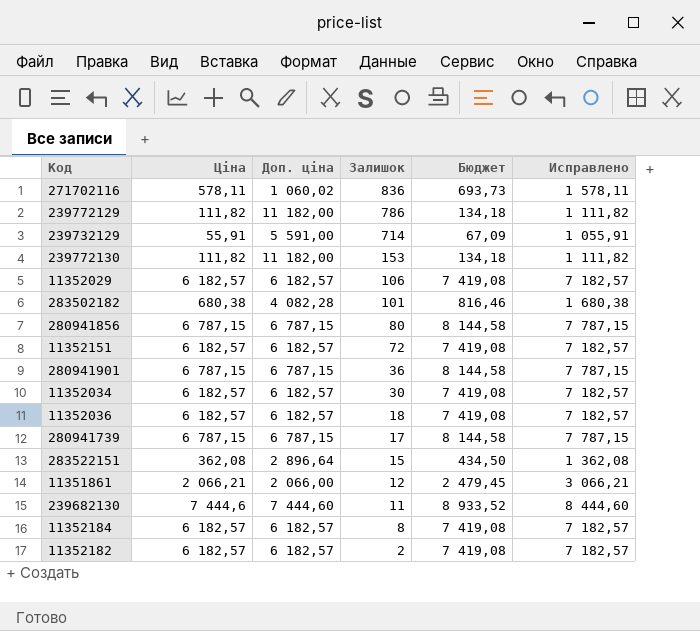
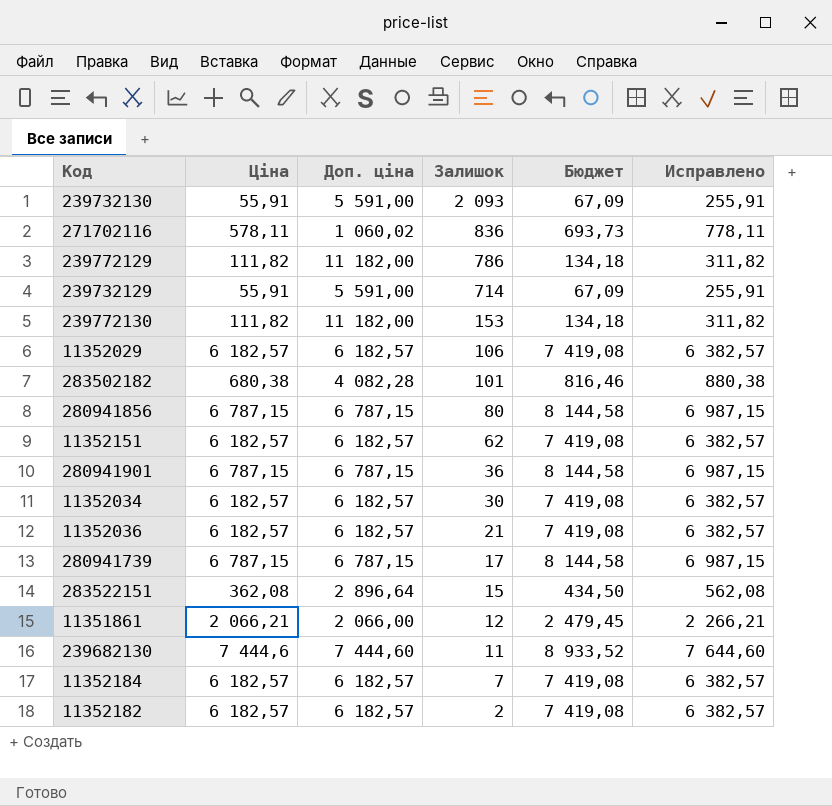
column Исправлено | formula: [Ціна] + 1000 -> [Ціна] + 200
row 239732130: none -> 55,91 | 5 591,00 | 2 093 | 67,09 | 255,91
11352151 | Залишок: 72 -> 62
11352036 | Залишок: 18 -> 21
11352184 | Залишок: 8 -> 7

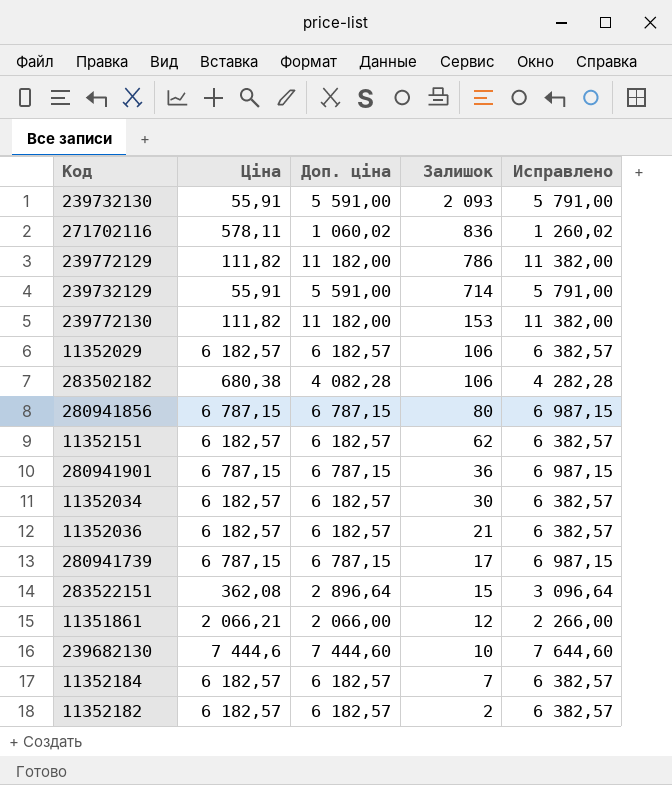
column Бюджет | formula: [Ціна] * 1,2 -> none
column Исправлено | formula: [Ціна] + 200 -> [Доп. ціна] + 200
283502182 | Залишок: 101 -> 106
239682130 | Залишок: 11 -> 10

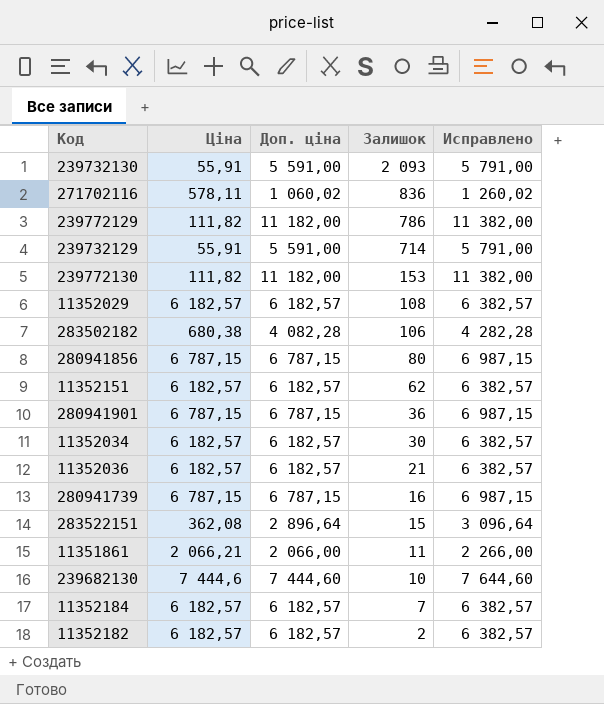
11352029 | Залишок: 106 -> 108
280941739 | Залишок: 17 -> 16
11351861 | Залишок: 12 -> 11

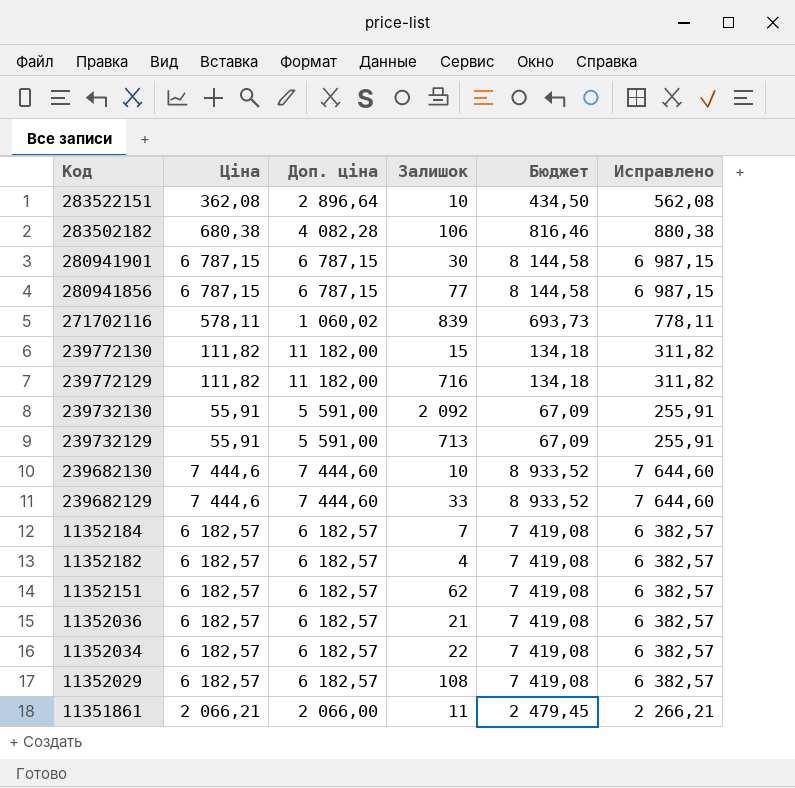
row order: Залишок descending -> Код descending
column Бюджет | formula: none -> [Ціна] * 1,2
column Исправлено | formula: [Доп. ціна] + 200 -> [Ціна] + 200
row 280941739: 6 787,15 | 6 787,15 | 16 | 6 987,15 -> none
283522151 | Залишок: 15 -> 10
280941901 | Залишок: 36 -> 30
280941856 | Залишок: 80 -> 77
271702116 | Залишок: 836 -> 839
239772130 | Залишок: 153 -> 15
239772129 | Залишок: 786 -> 716
239732130 | Залишок: 2 093 -> 2 092
239732129 | Залишок: 714 -> 713
row 239682129: none -> 7 444,6 | 7 444,60 | 33 | 8 933,52 | 7 644,60
11352182 | Залишок: 2 -> 4
11352034 | Залишок: 30 -> 22

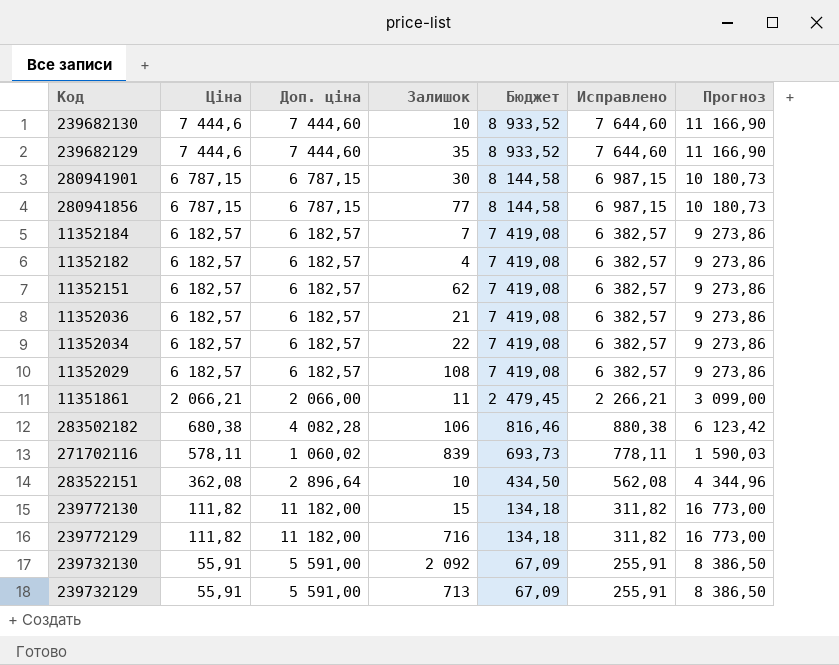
row order: Код descending -> Ціна descending
column Прогноз | formula: none -> [Доп. ціна] * 1,5
239682129 | Залишок: 33 -> 35

